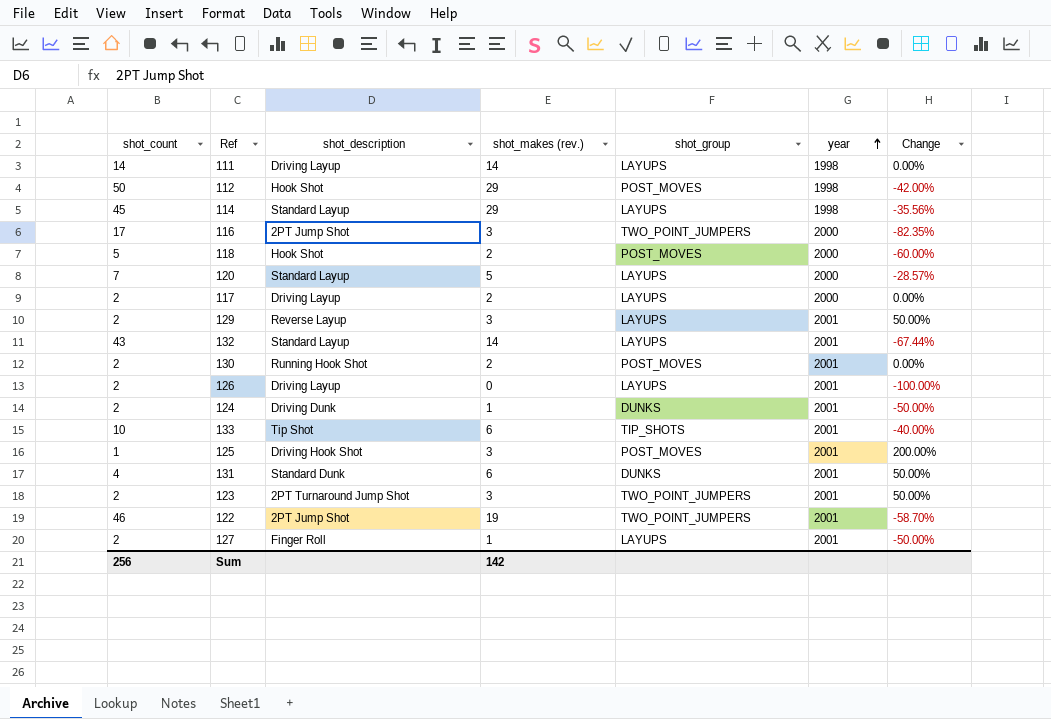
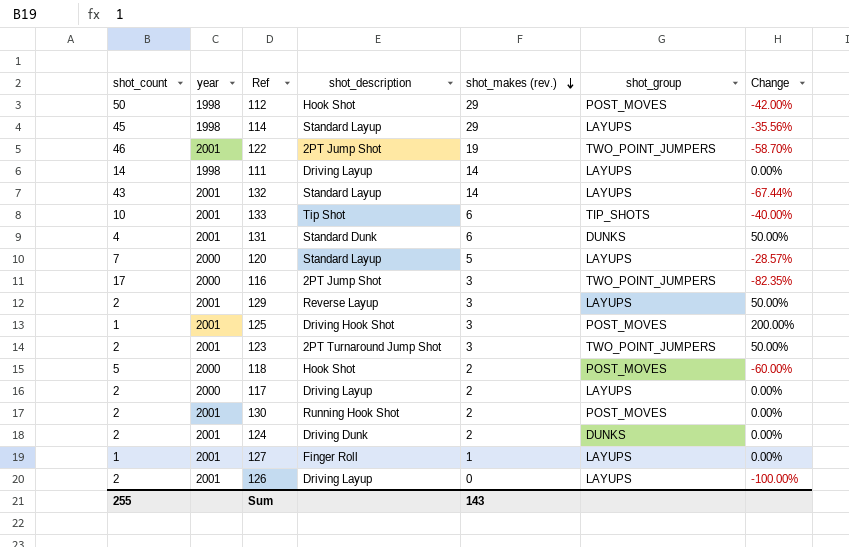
row order: year ascending -> shot_makes (rev.) descending
column year | position: 6 -> 2
124 | shot_makes (rev.): 1 -> 2
124 | Change: -50.00% -> 0.00%
127 | shot_count: 2 -> 1
127 | Change: -50.00% -> 0.00%
Sum | shot_count: 256 -> 255
Sum | shot_makes (rev.): 142 -> 143

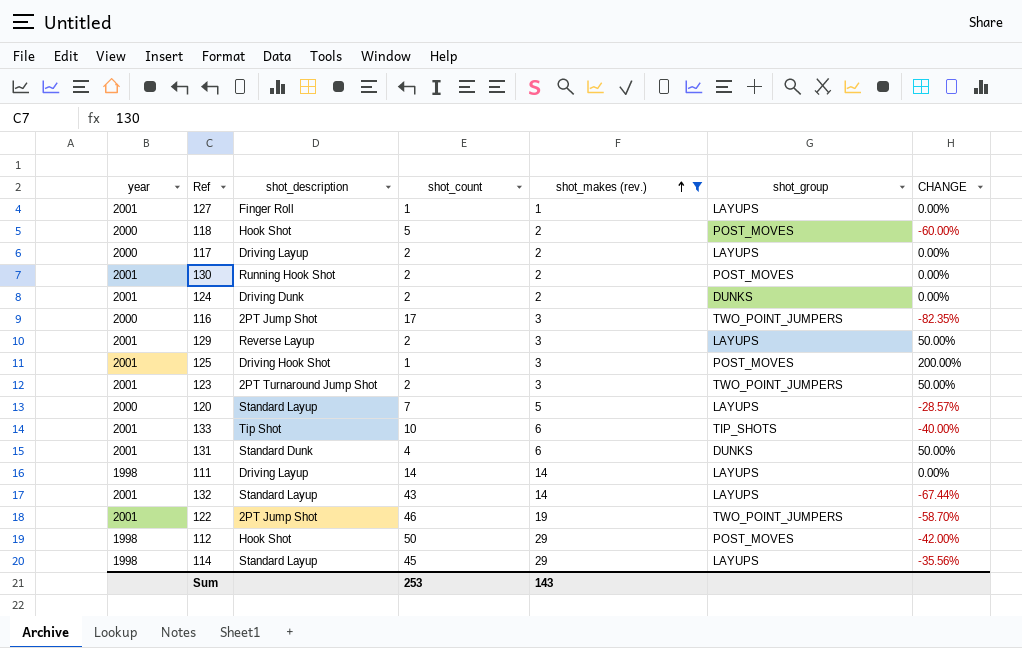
filter: none -> shot_makes (rev.) != 0
row order: shot_makes (rev.) descending -> shot_makes (rev.) ascending
column shot_count | position: 1 -> 4
column name: Change -> CHANGE
Sum | shot_count: 255 -> 253

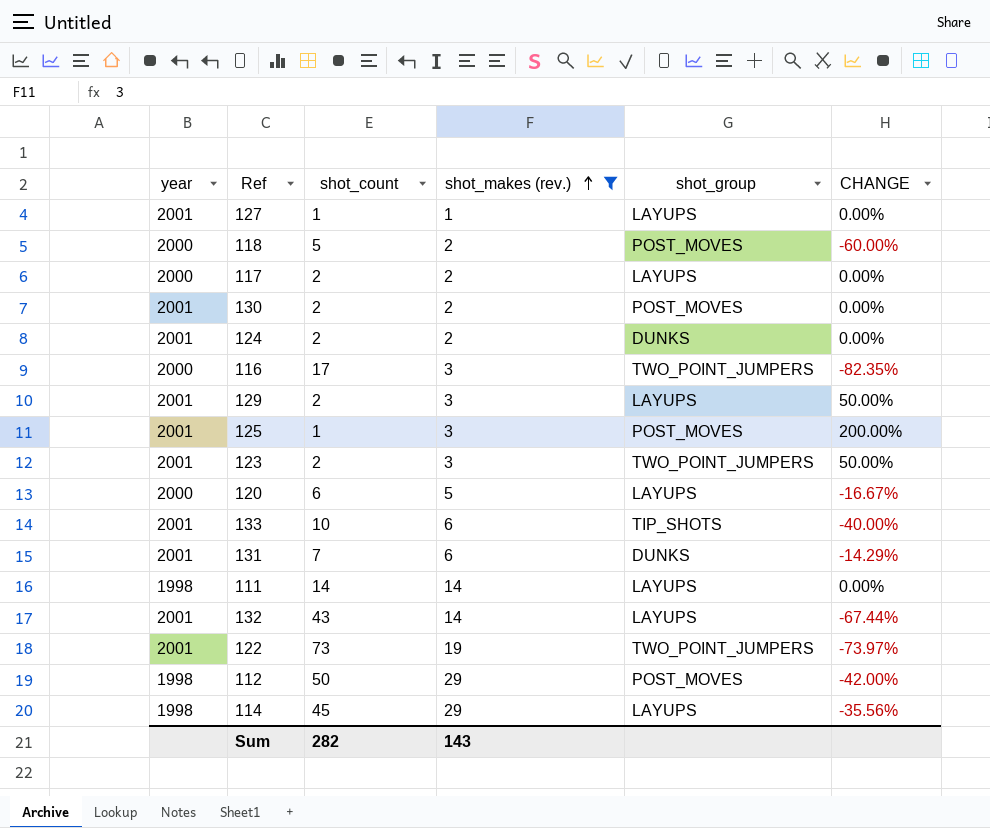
column shot_description | position: 3 -> none
120 | shot_count: 7 -> 6
120 | CHANGE: -28.57% -> -16.67%
131 | shot_count: 4 -> 7
131 | CHANGE: 50.00% -> -14.29%
122 | shot_count: 46 -> 73
122 | CHANGE: -58.70% -> -73.97%
Sum | shot_count: 253 -> 282

